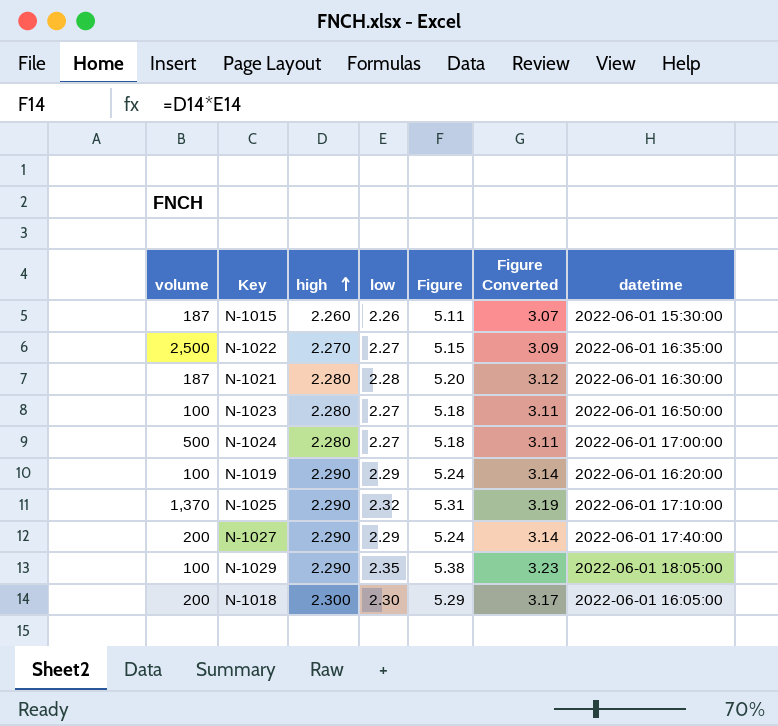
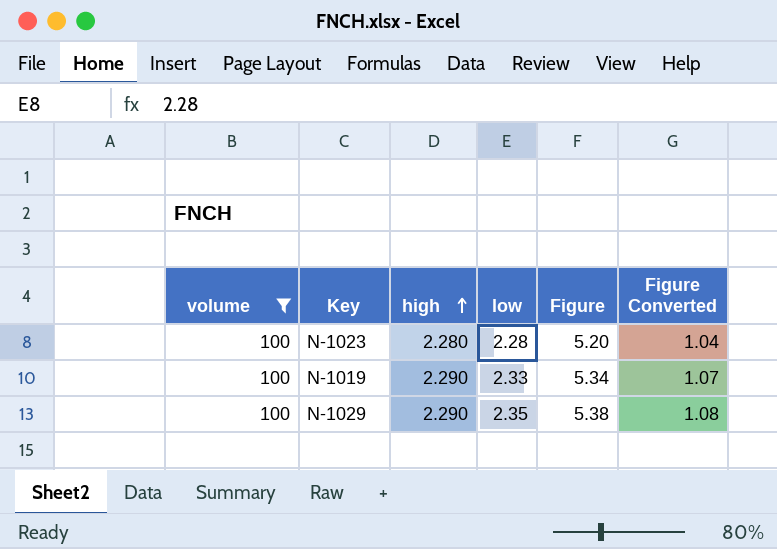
filter: none -> volume = 100
column datetime | position: 7 -> none
column Figure Converted | formula: [Figure] * 0.6 -> [Figure] * 0.2
N-1023 | low: 2.27 -> 2.28
N-1023 | Figure: 5.18 -> 5.20
N-1019 | low: 2.29 -> 2.33
N-1019 | Figure: 5.24 -> 5.34

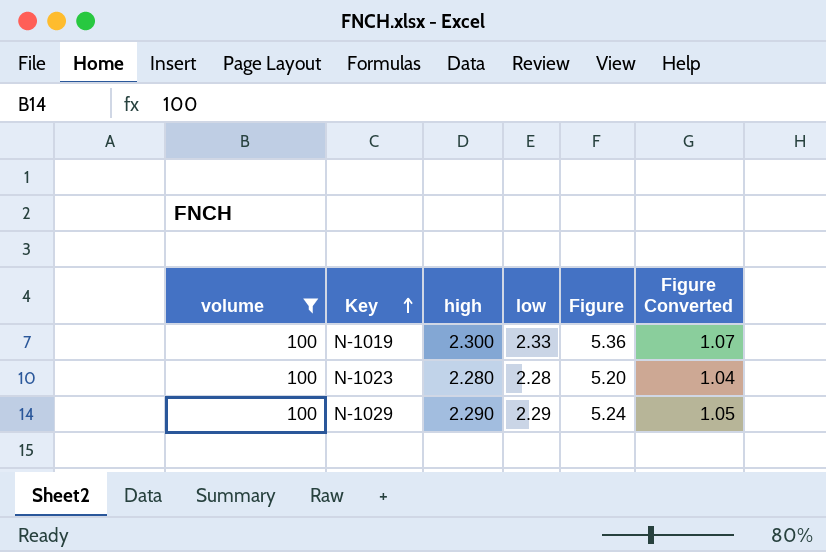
row order: high ascending -> Key ascending
N-1019 | high: 2.290 -> 2.300
N-1019 | Figure: 5.34 -> 5.36
N-1029 | low: 2.35 -> 2.29
N-1029 | Figure: 5.38 -> 5.24
N-1029 | Figure Converted: 1.08 -> 1.05

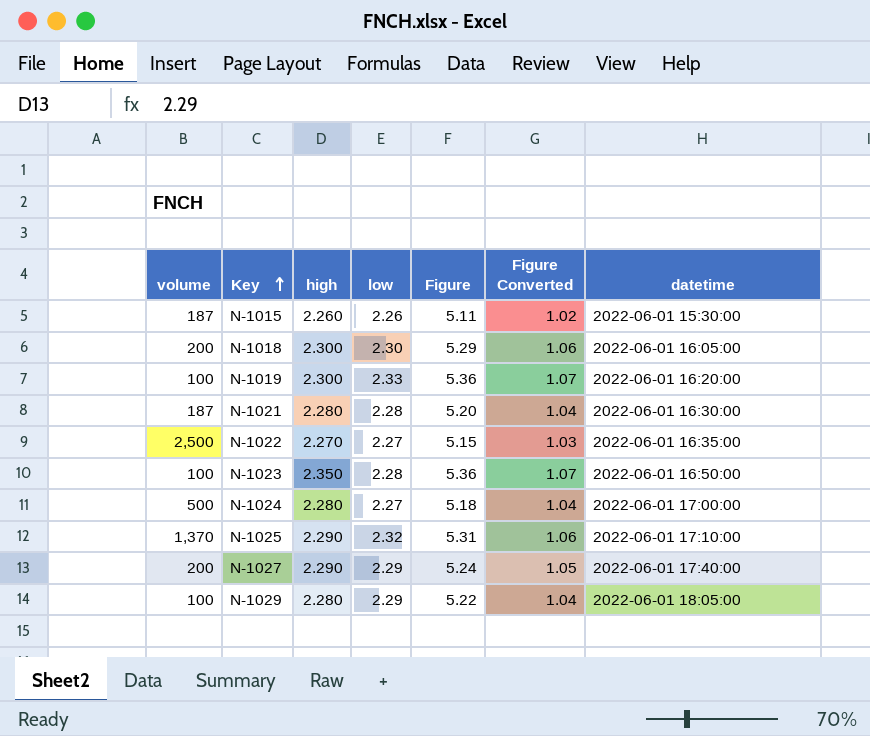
filter: volume = 100 -> none
column datetime | position: none -> 7
N-1023 | high: 2.280 -> 2.350
N-1023 | Figure: 5.20 -> 5.36
N-1023 | Figure Converted: 1.04 -> 1.07
N-1029 | high: 2.290 -> 2.280
N-1029 | Figure: 5.24 -> 5.22
N-1029 | Figure Converted: 1.05 -> 1.04

